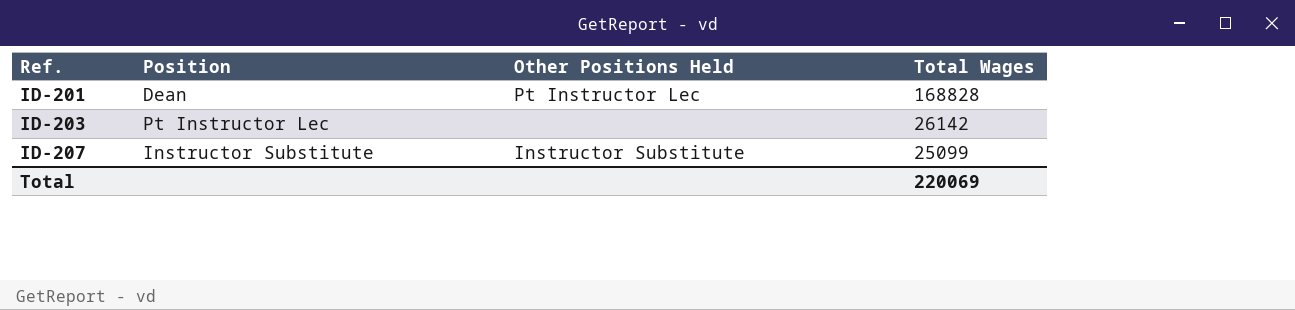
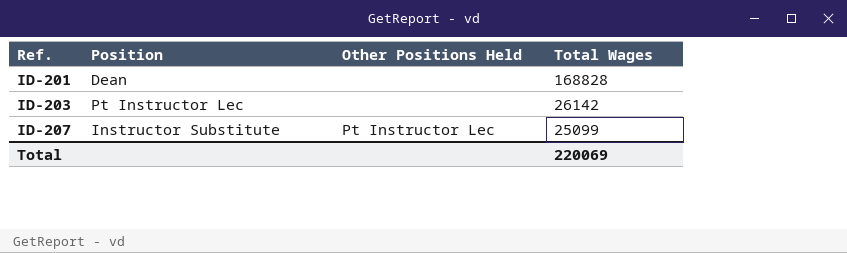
ID-201 | Other Positions Held: Pt Instructor Lec -> none
ID-207 | Other Positions Held: Instructor Substitute -> Pt Instructor Lec

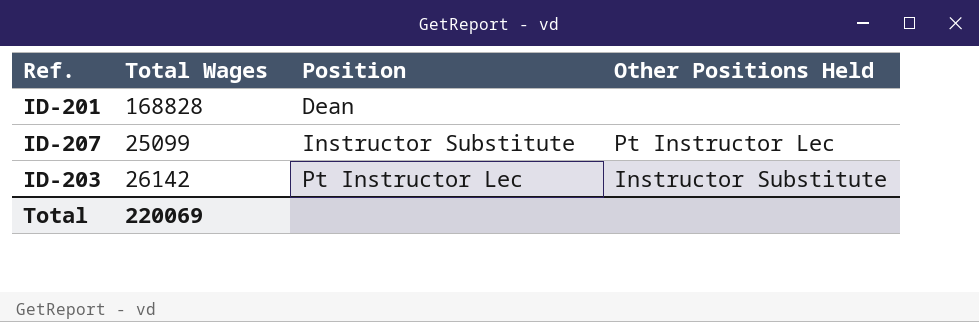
row order: Ref. ascending -> Position ascending
column Total Wages | position: 4 -> 2
ID-203 | Other Positions Held: none -> Instructor Substitute

